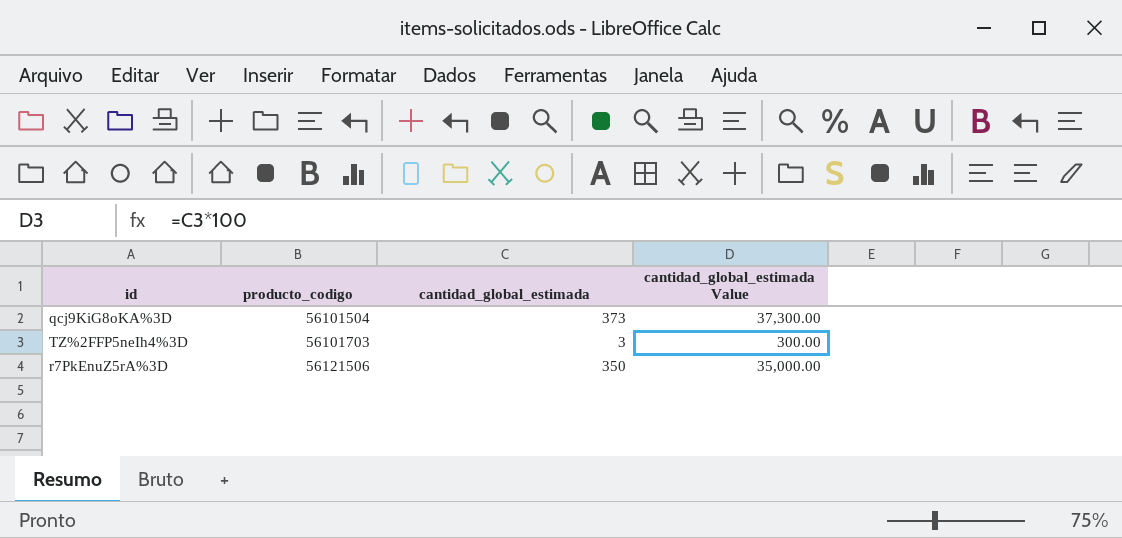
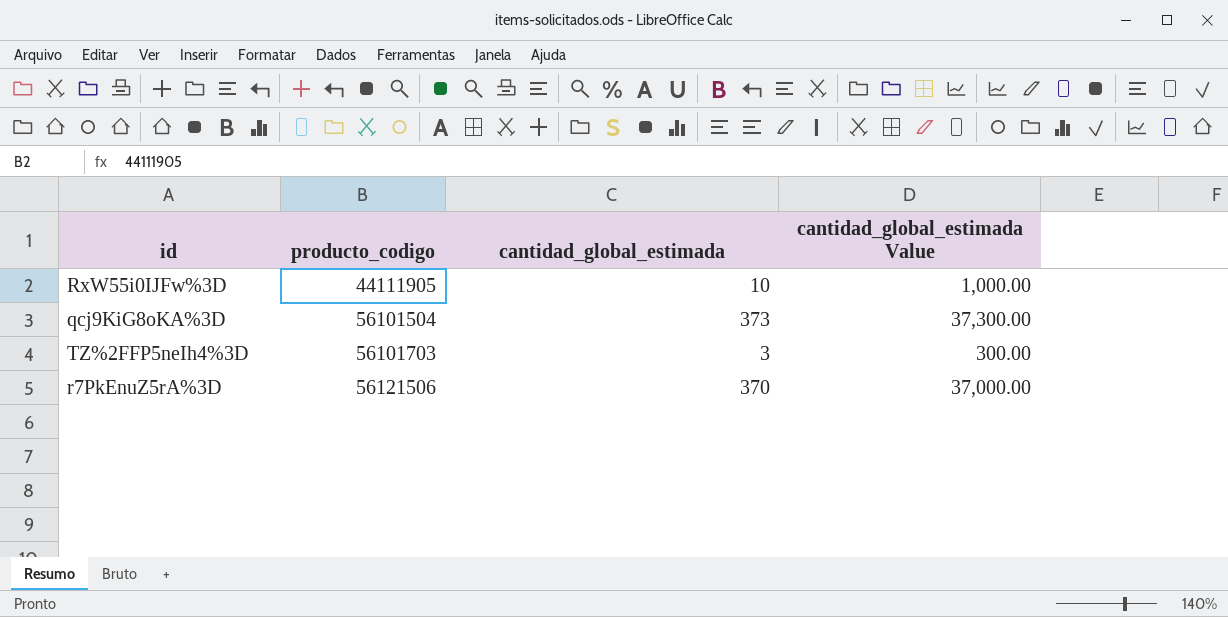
row RxW55i0IJFw%3D: none -> 44111905 | 10 | 1,000.00
r7PkEnuZ5rA%3D | cantidad_global_estimada: 350 -> 370
r7PkEnuZ5rA%3D | cantidad_global_estimada Value: 35,000.00 -> 37,000.00

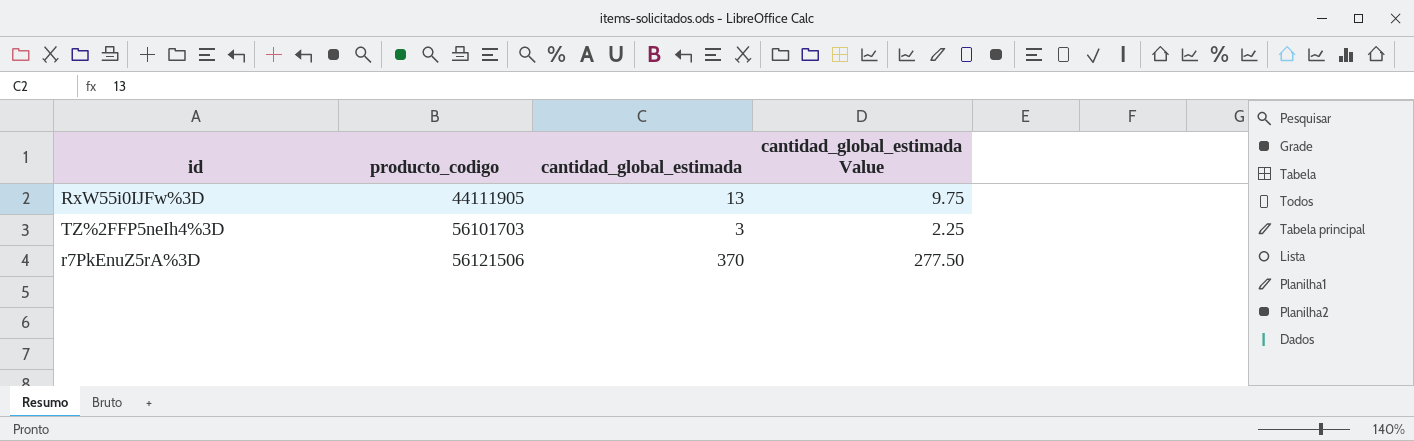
column cantidad_global_estimada Value | formula: [cantidad_global_estimada] * 100 -> [cantidad_global_estimada] * 0.75
row qcj9KiG8oKA%3D: 56101504 | 373 | 37,300.00 -> none
RxW55i0IJFw%3D | cantidad_global_estimada: 10 -> 13

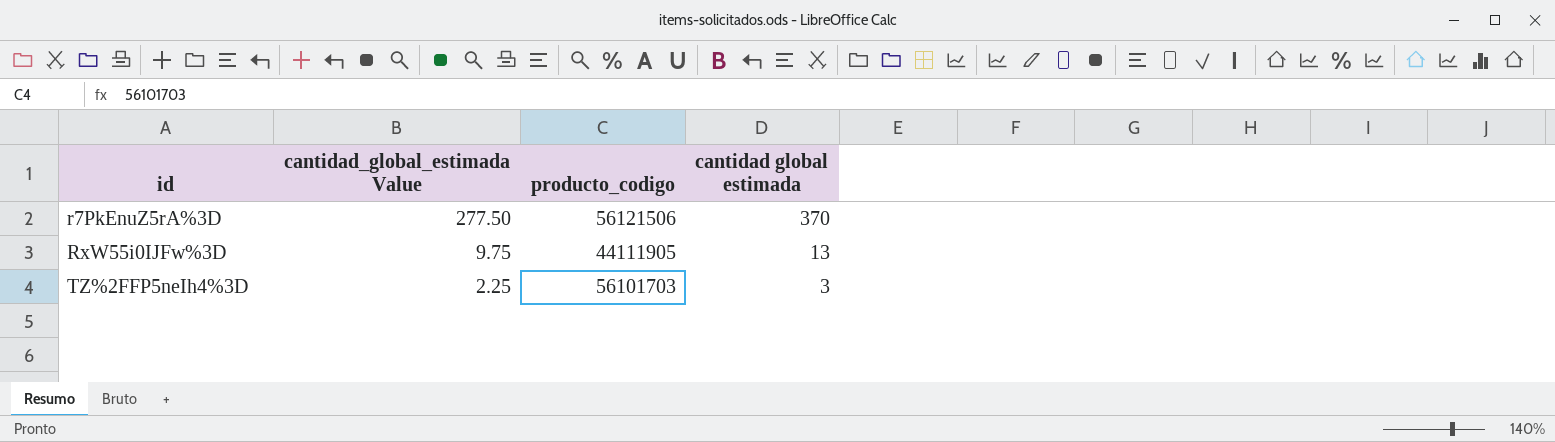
row order: producto_codigo ascending -> id ascending
column cantidad_global_estimada Value | position: 4 -> 2
column name: cantidad_global_estimada -> cantidad global estimada

